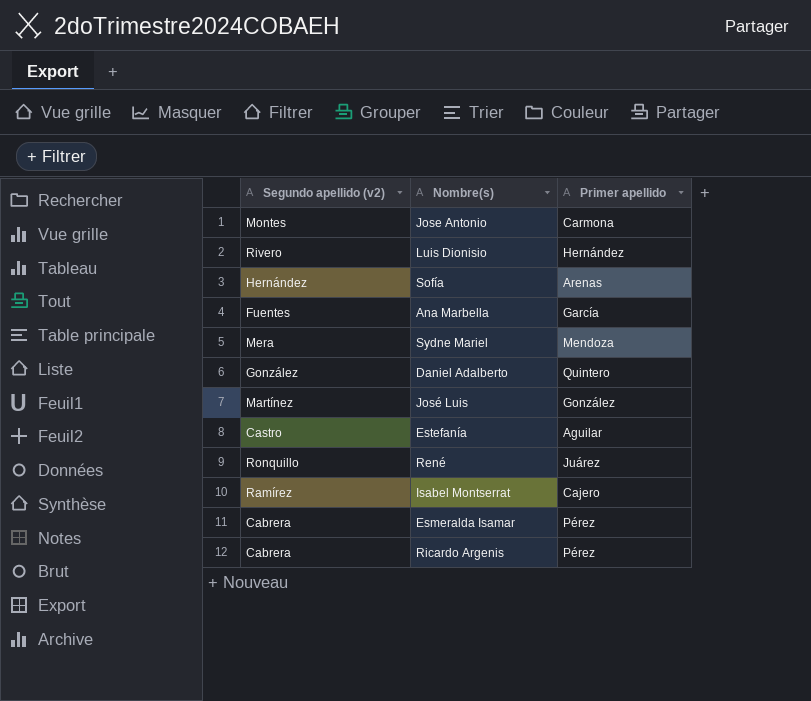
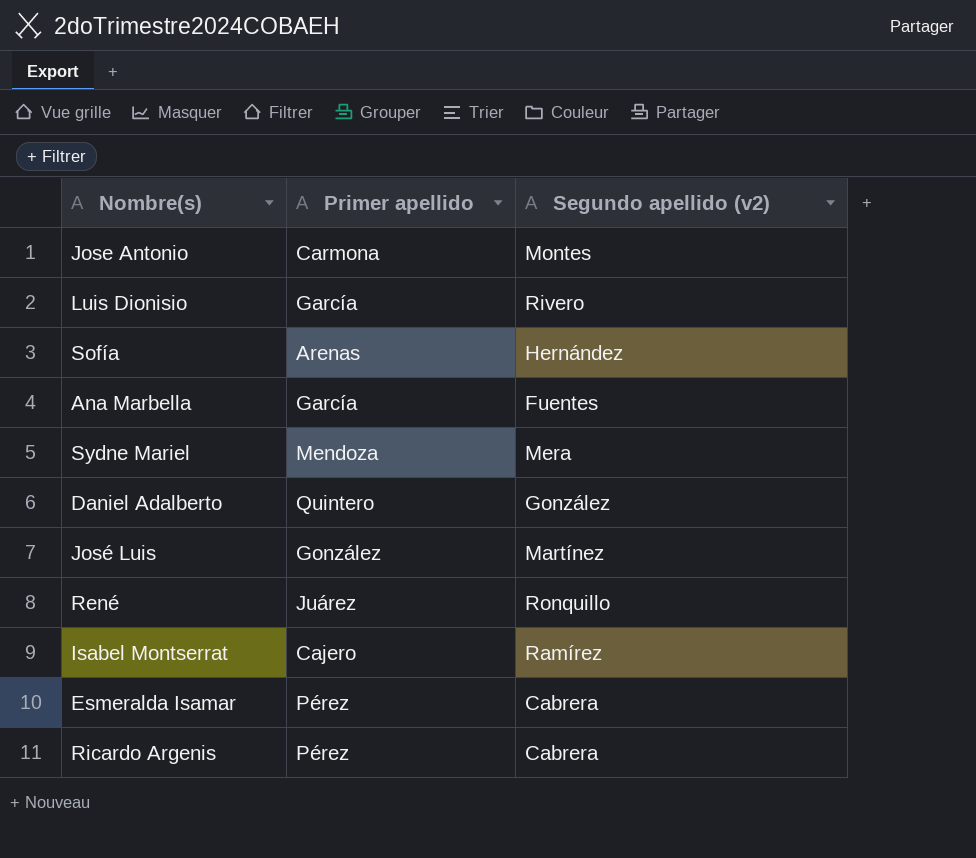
column Segundo apellido (v2) | position: 1 -> 3
row Estefanía: Castro | Aguilar -> none
Luis Dionisio | Primer apellido: Hernández -> García

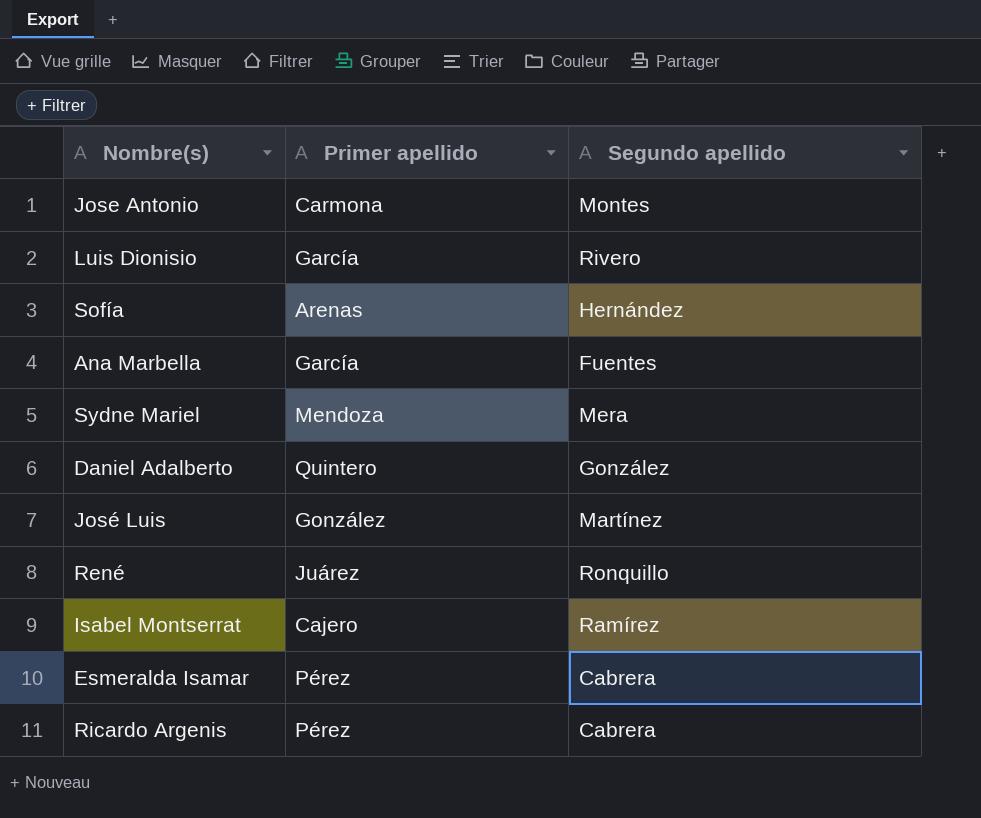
column name: Segundo apellido (v2) -> Segundo apellido

